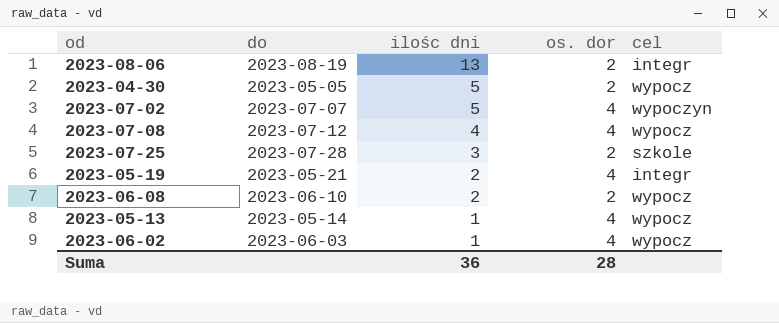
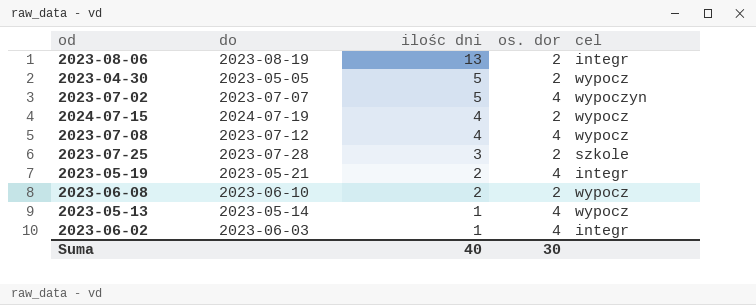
row 2024-07-15: none -> 2024-07-19 | 4 | 2 | wypocz
2023-06-02 | cel: wypocz -> integr
Suma | ilośc dni: 36 -> 40
Suma | os. dor: 28 -> 30

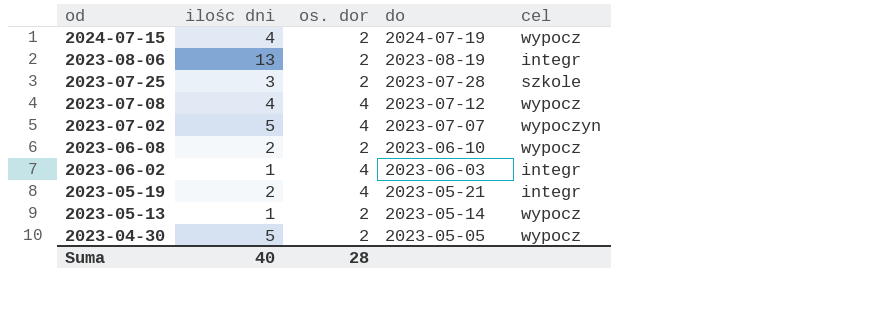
row order: ilośc dni descending -> od descending
column do | position: 2 -> 4
2023-05-13 | os. dor: 4 -> 2
Suma | os. dor: 30 -> 28

